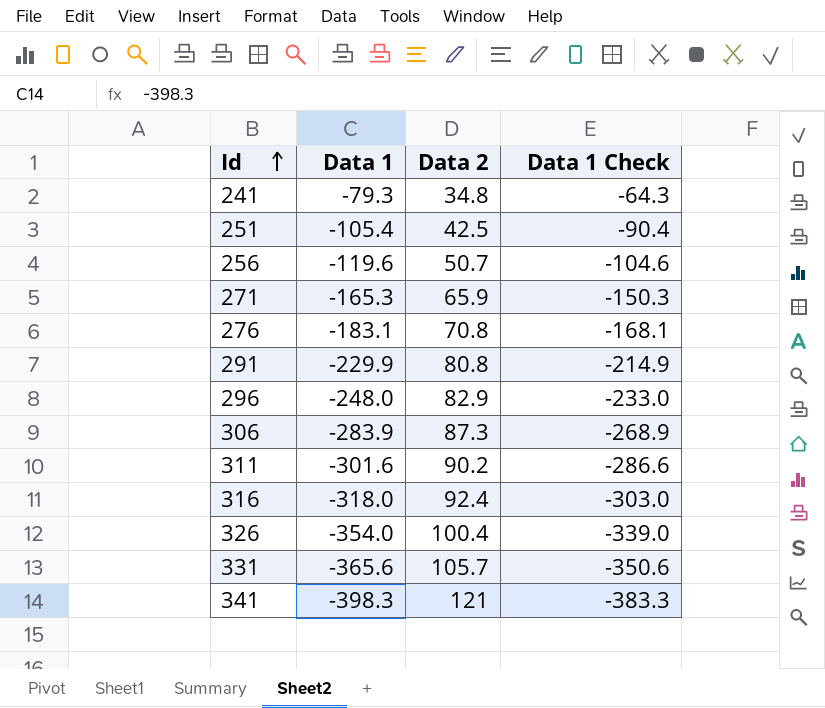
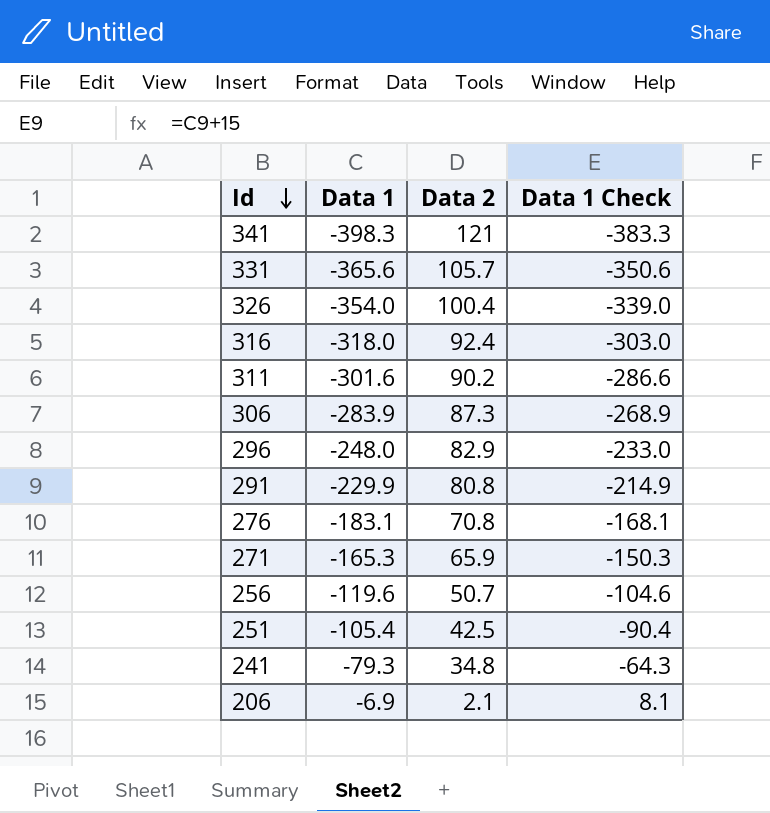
row order: Id ascending -> Id descending
row 206: none -> -6.9 | 2.1 | 8.1

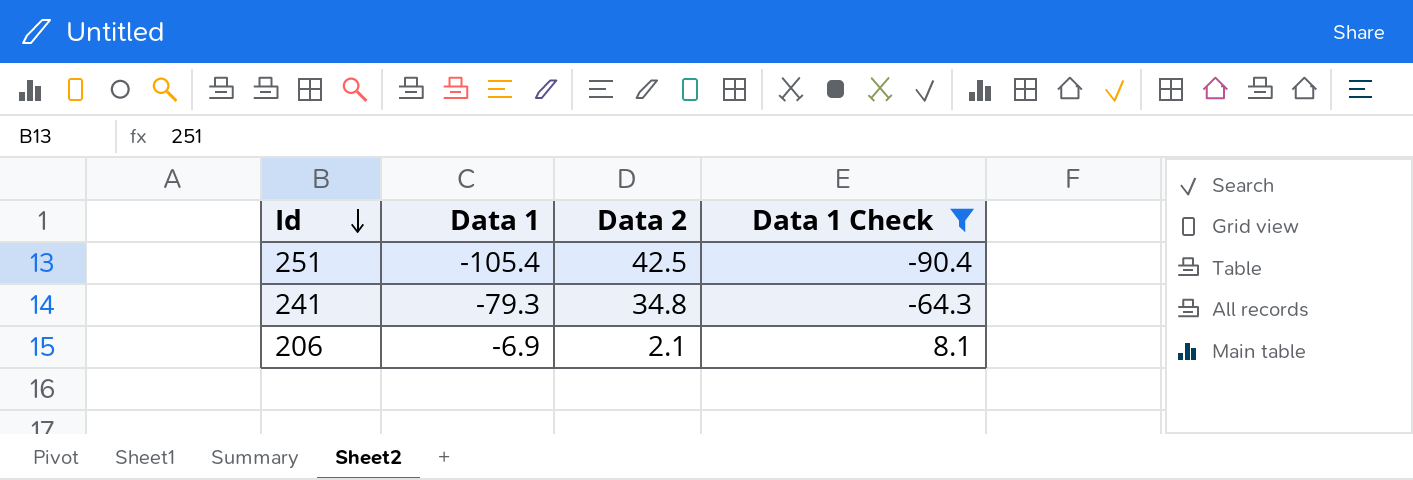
filter: none -> Data 1 Check >= -90.4

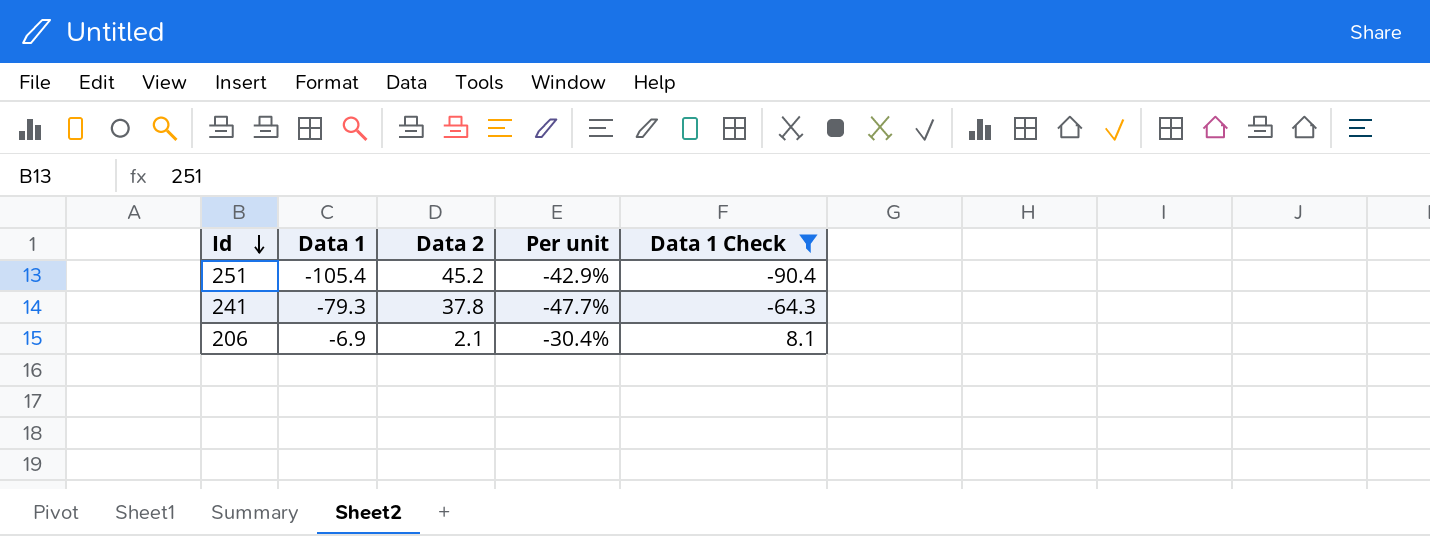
column Per unit | formula: none -> [Data 2] / [Data 1]
251 | Data 2: 42.5 -> 45.2
241 | Data 2: 34.8 -> 37.8

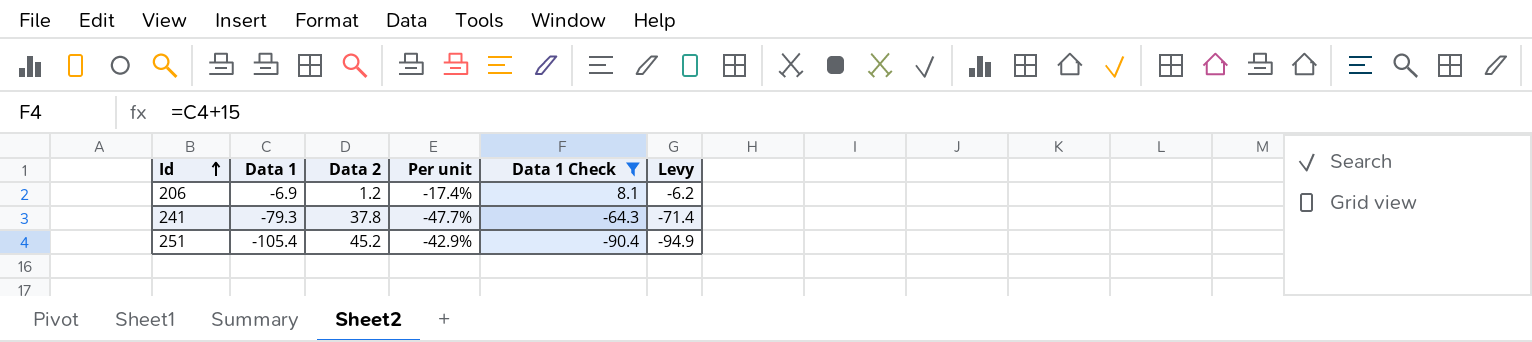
row order: Id descending -> Id ascending
column Levy | formula: none -> [Data 1] * 0.9
206 | Data 2: 2.1 -> 1.2
206 | Per unit: -30.4% -> -17.4%

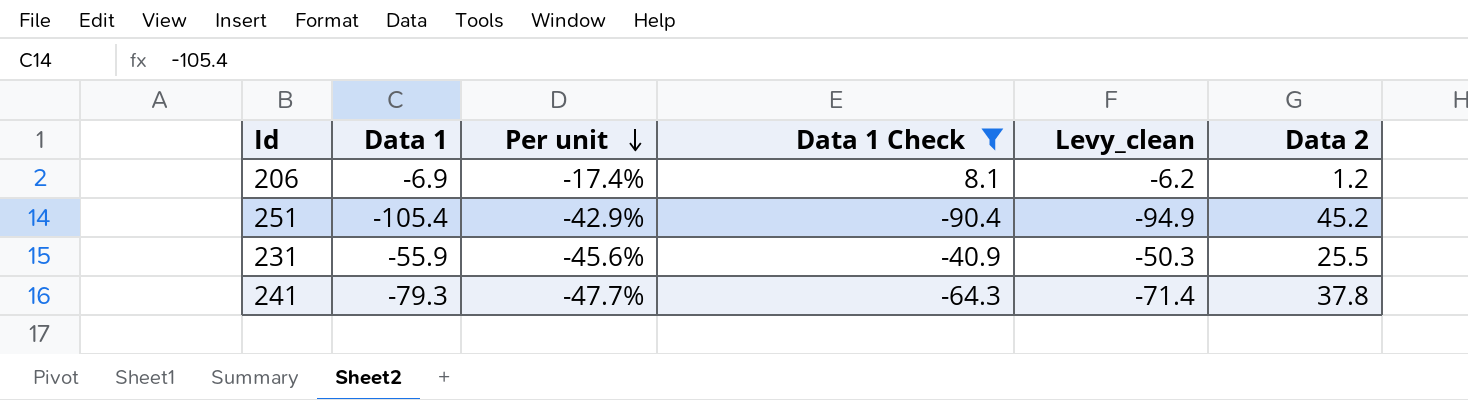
row order: Id ascending -> Per unit descending
column name: Levy -> Levy_clean
column Data 2 | position: 3 -> 6
row 231: none -> -55.9 | -45.6% | -40.9 | -50.3 | 25.5

